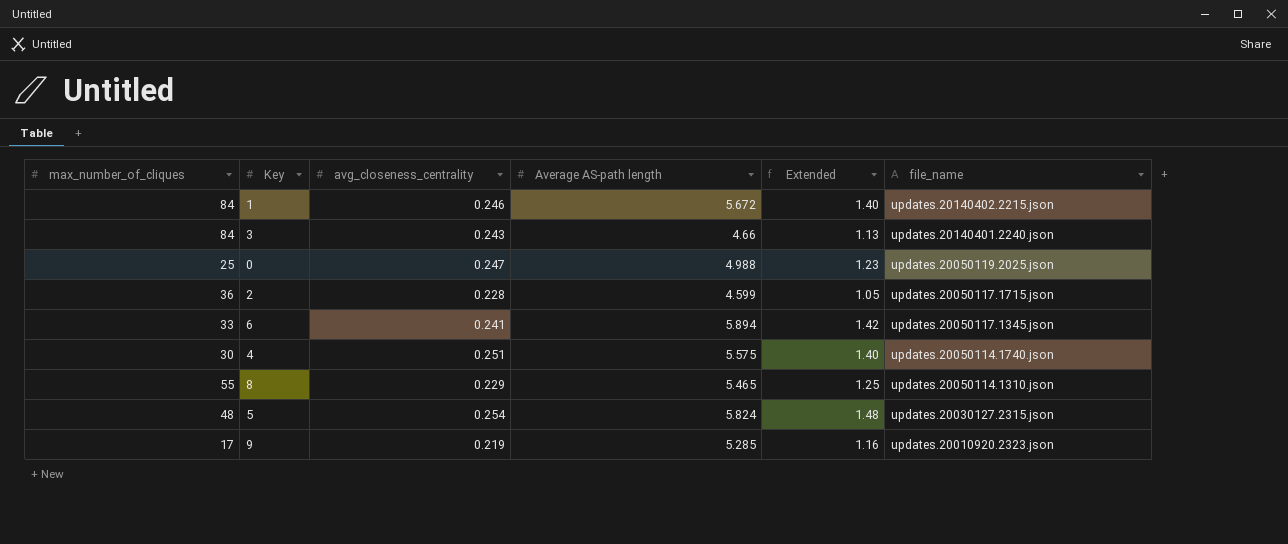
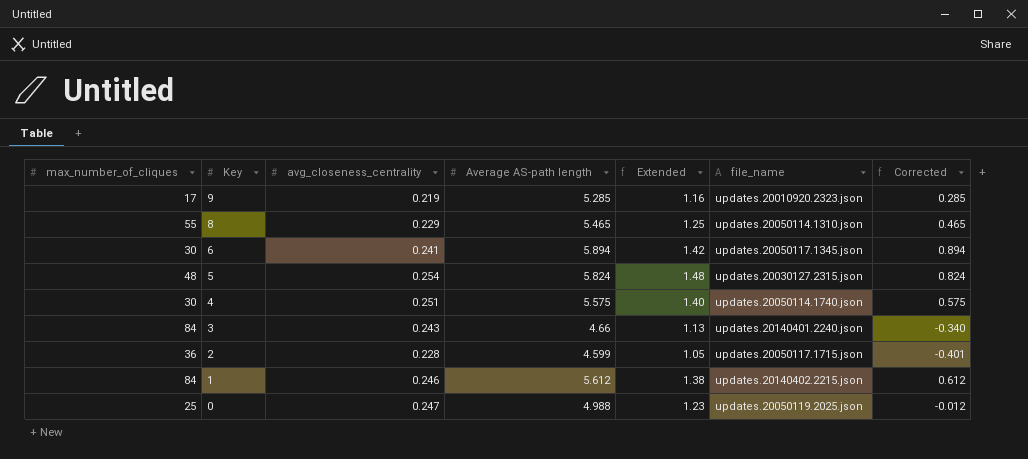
row order: file_name descending -> Key descending
column Corrected | formula: none -> [Average AS-path length] - 5
6 | max_number_of_cliques: 33 -> 30
1 | Average AS-path length: 5.672 -> 5.612
1 | Extended: 1.40 -> 1.38

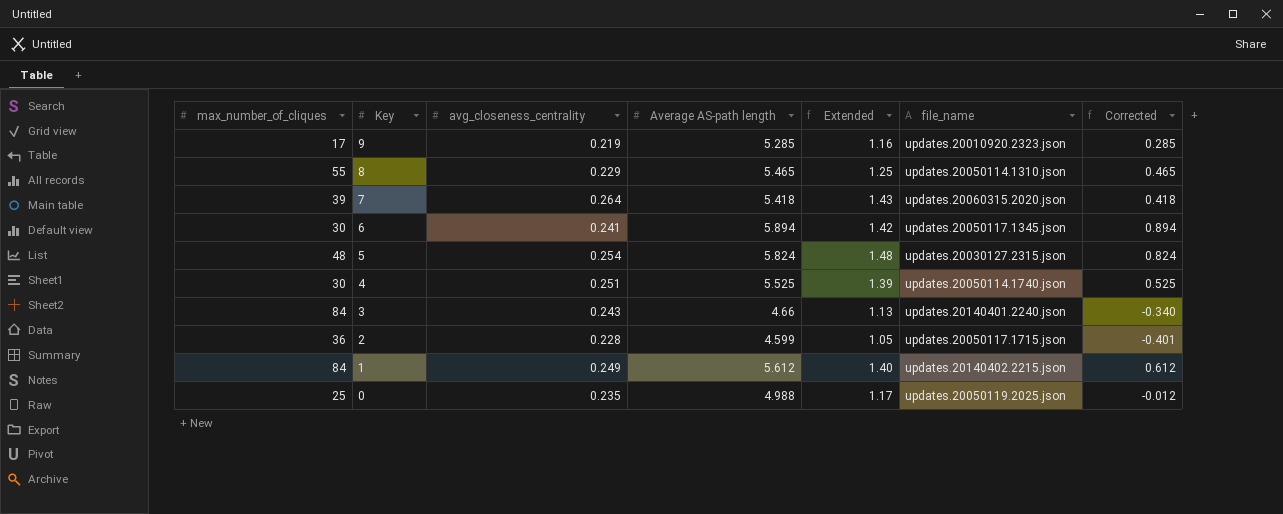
row 7: none -> 39 | 0.264 | 5.418 | 1.43 | updates.20060315.2020.json | 0.418
4 | Average AS-path length: 5.575 -> 5.525
4 | Extended: 1.40 -> 1.39
4 | Corrected: 0.575 -> 0.525
1 | avg_closeness_centrality: 0.246 -> 0.249
1 | Extended: 1.38 -> 1.40
0 | avg_closeness_centrality: 0.247 -> 0.235
0 | Extended: 1.23 -> 1.17

